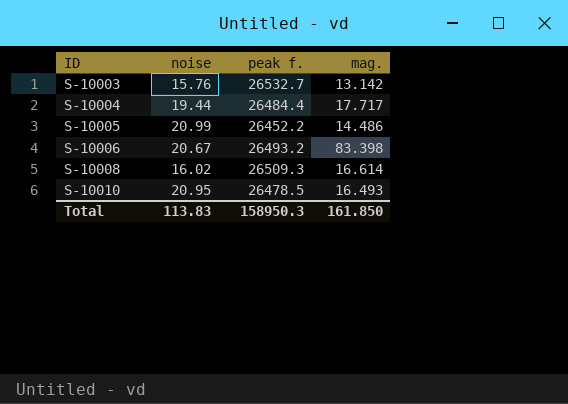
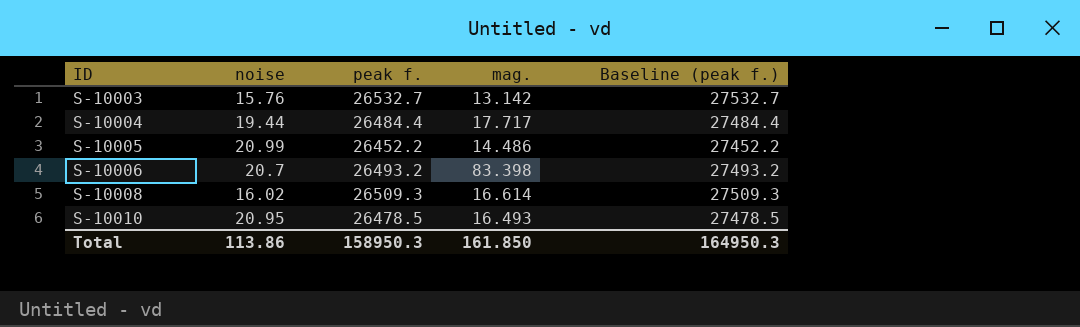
column Baseline (peak f.) | formula: none -> [peak f.] + 1000
S-10006 | noise: 20.67 -> 20.7
Total | noise: 113.83 -> 113.86

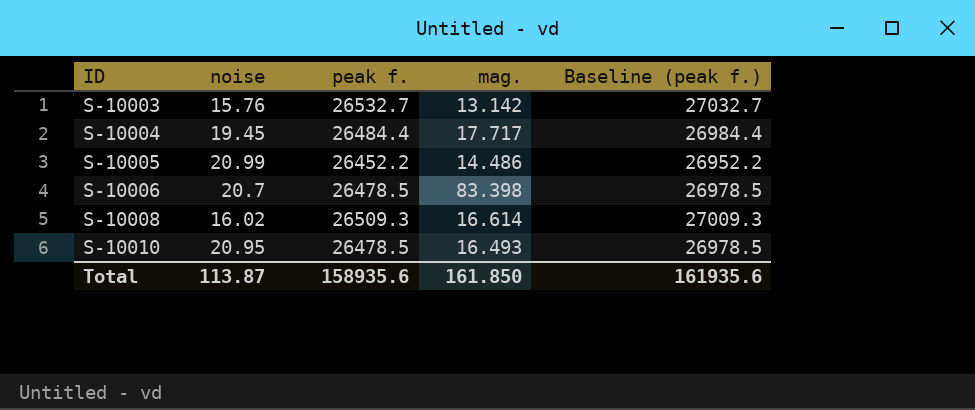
column Baseline (peak f.) | formula: [peak f.] + 1000 -> [peak f.] + 500
S-10004 | noise: 19.44 -> 19.45
S-10006 | peak f.: 26493.2 -> 26478.5
Total | noise: 113.86 -> 113.87
Total | peak f.: 158950.3 -> 158935.6
Total | Baseline (peak f.): 164950.3 -> 161935.6

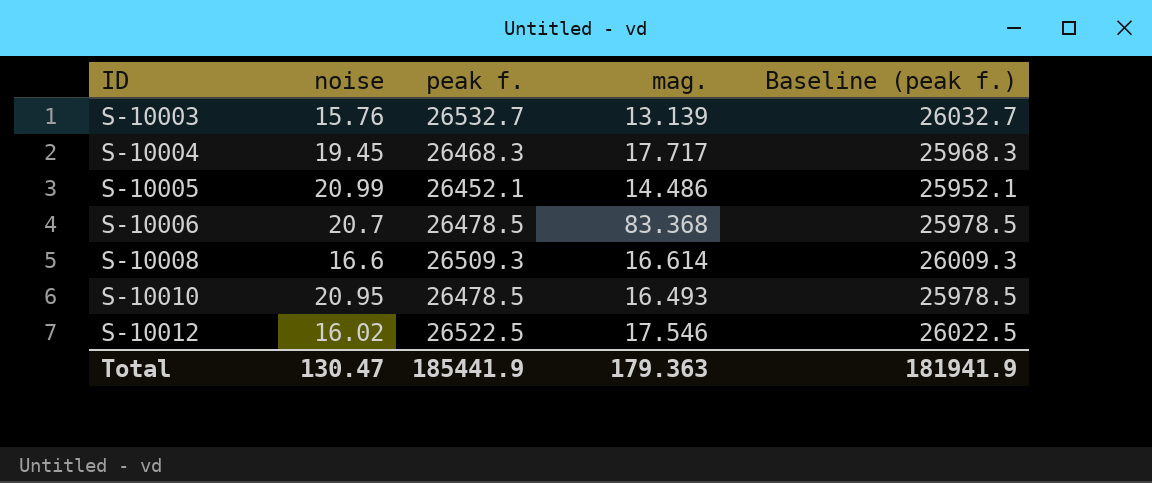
column Baseline (peak f.) | formula: [peak f.] + 500 -> [peak f.] - 500
S-10003 | mag.: 13.142 -> 13.139
S-10004 | peak f.: 26484.4 -> 26468.3
S-10005 | peak f.: 26452.2 -> 26452.1
S-10006 | mag.: 83.398 -> 83.368
S-10008 | noise: 16.02 -> 16.6
row S-10012: none -> 16.02 | 26522.5 | 17.546 | 26022.5
Total | noise: 113.87 -> 130.47
Total | peak f.: 158935.6 -> 185441.9
Total | mag.: 161.850 -> 179.363
Total | Baseline (peak f.): 161935.6 -> 181941.9

